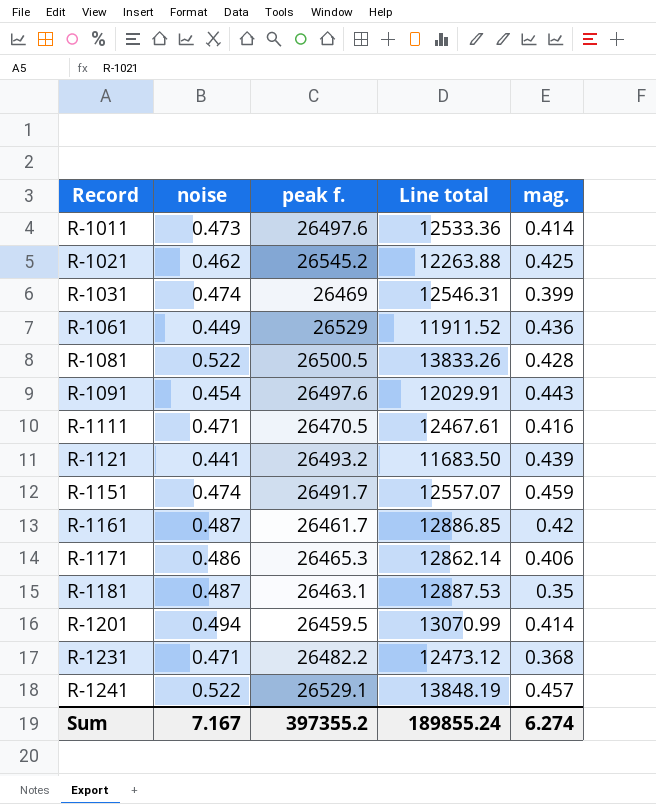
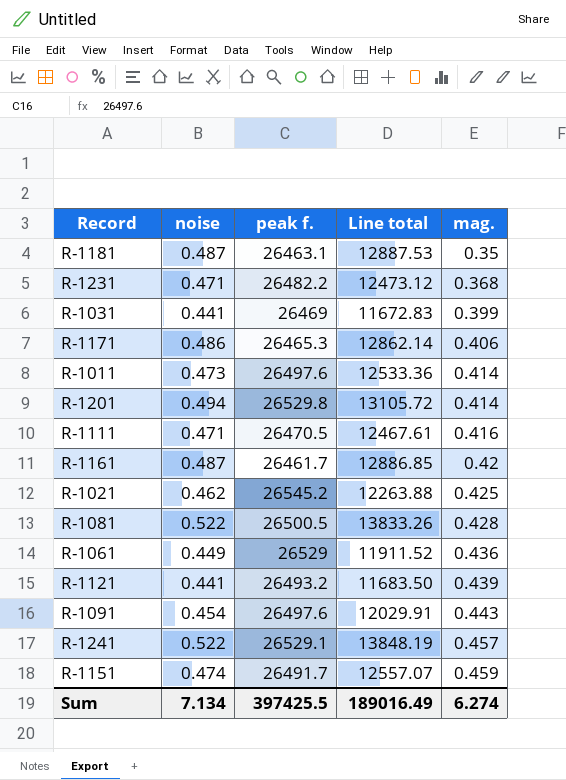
row order: Record ascending -> mag. ascending
R-1031 | noise: 0.474 -> 0.441
R-1031 | Line total: 12546.31 -> 11672.83
R-1201 | peak f.: 26459.5 -> 26529.8
R-1201 | Line total: 13070.99 -> 13105.72
Sum | noise: 7.167 -> 7.134
Sum | peak f.: 397355.2 -> 397425.5
Sum | Line total: 189855.24 -> 189016.49

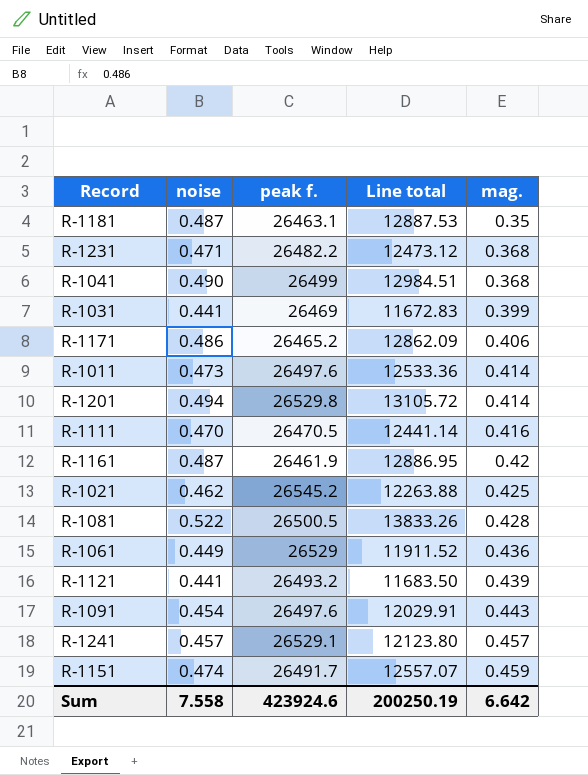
row R-1041: none -> 0.490 | 26499 | 12984.51 | 0.368
R-1171 | peak f.: 26465.3 -> 26465.2
R-1171 | Line total: 12862.14 -> 12862.09
R-1111 | noise: 0.471 -> 0.470
R-1111 | Line total: 12467.61 -> 12441.14
R-1161 | peak f.: 26461.7 -> 26461.9
R-1161 | Line total: 12886.85 -> 12886.95
R-1241 | noise: 0.522 -> 0.457
R-1241 | Line total: 13848.19 -> 12123.80
Sum | noise: 7.134 -> 7.558
Sum | peak f.: 397425.5 -> 423924.6
Sum | Line total: 189016.49 -> 200250.19
Sum | mag.: 6.274 -> 6.642

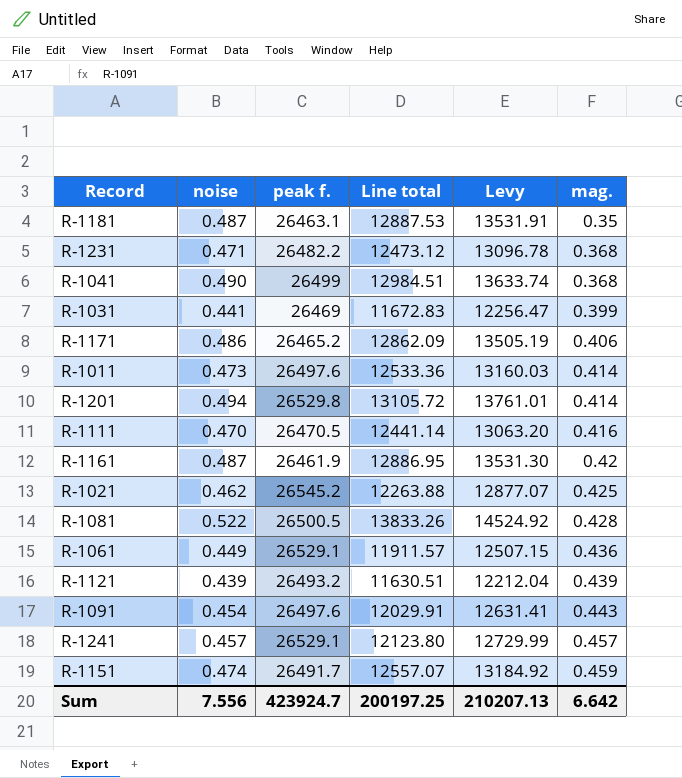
column Levy | formula: none -> [Line total] * 1.05
R-1061 | peak f.: 26529 -> 26529.1
R-1061 | Line total: 11911.52 -> 11911.57
R-1121 | noise: 0.441 -> 0.439
R-1121 | Line total: 11683.50 -> 11630.51
Sum | noise: 7.558 -> 7.556
Sum | peak f.: 423924.6 -> 423924.7
Sum | Line total: 200250.19 -> 200197.25

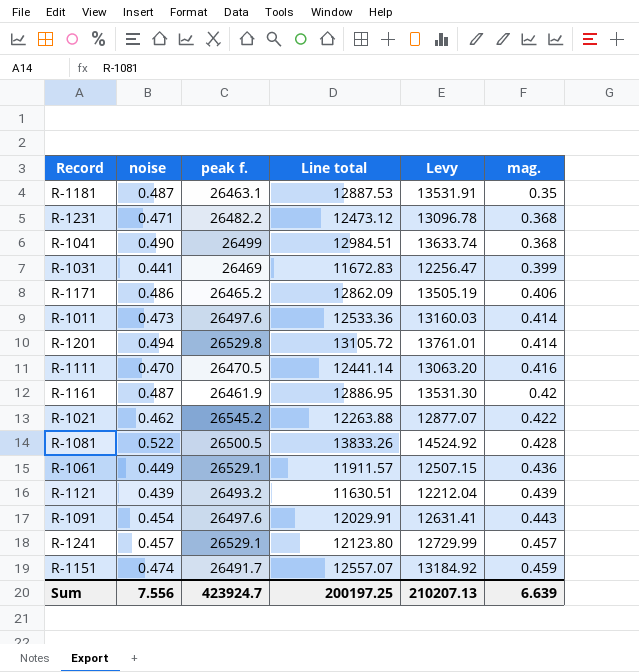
R-1021 | mag.: 0.425 -> 0.422
Sum | mag.: 6.642 -> 6.639

